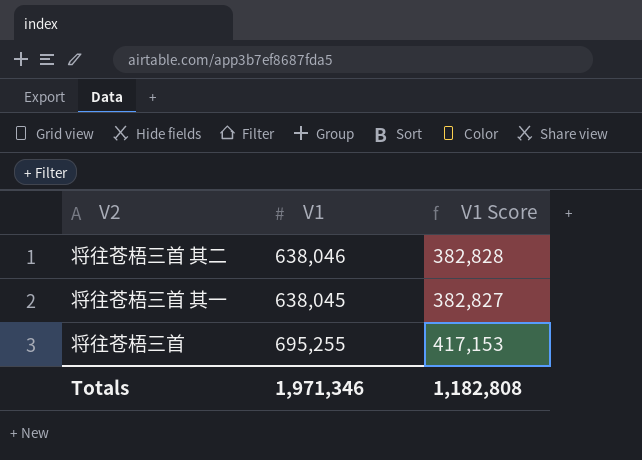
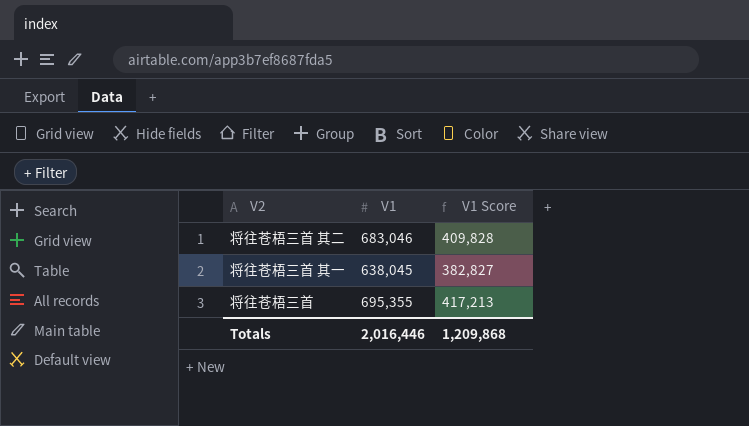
将往苍梧三首 其二 | V1: 638,046 -> 683,046
将往苍梧三首 其二 | V1 Score: 382,828 -> 409,828
将往苍梧三首 | V1: 695,255 -> 695,355
将往苍梧三首 | V1 Score: 417,153 -> 417,213
Totals | V1: 1,971,346 -> 2,016,446
Totals | V1 Score: 1,182,808 -> 1,209,868

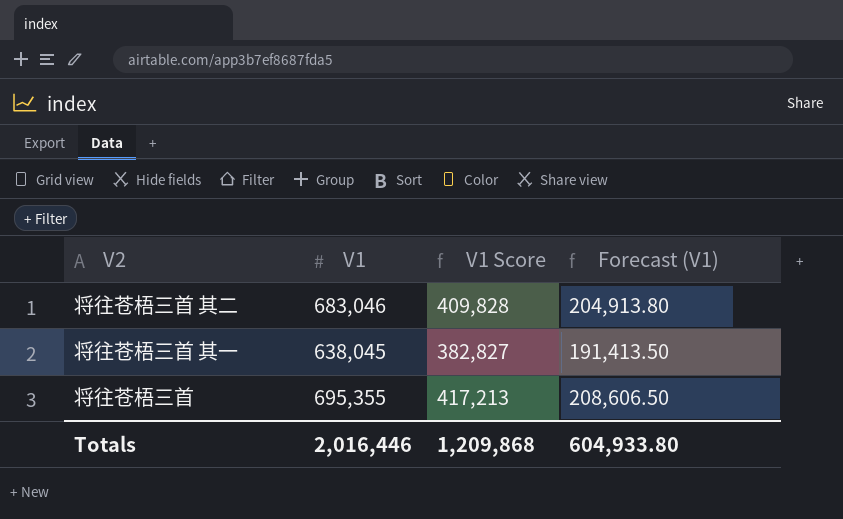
column Forecast (V1) | formula: none -> [V1] * 0.3

